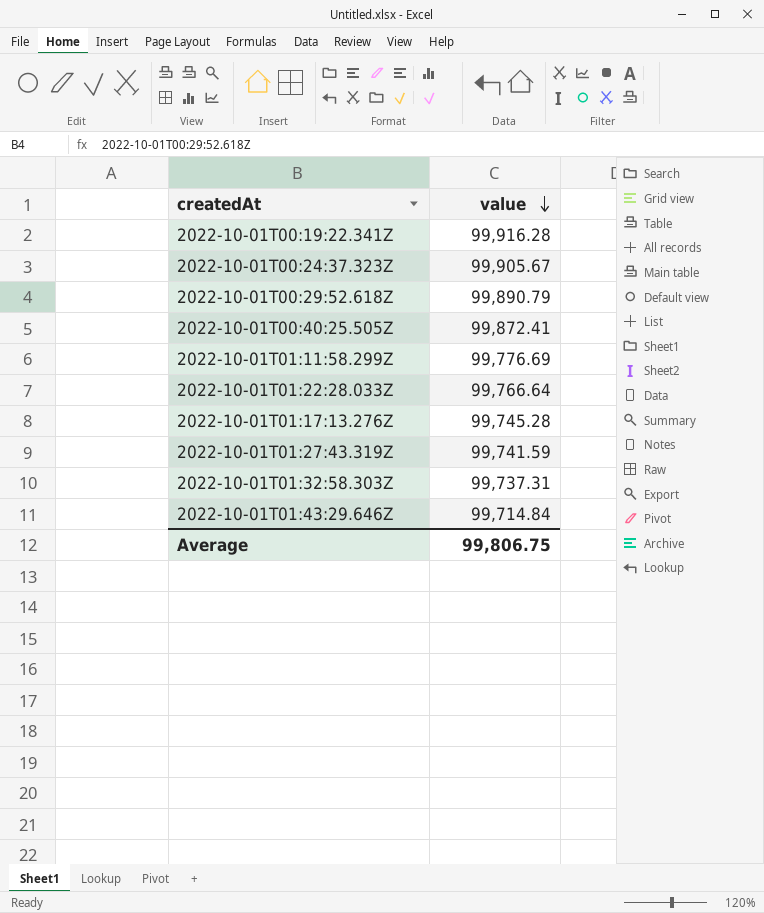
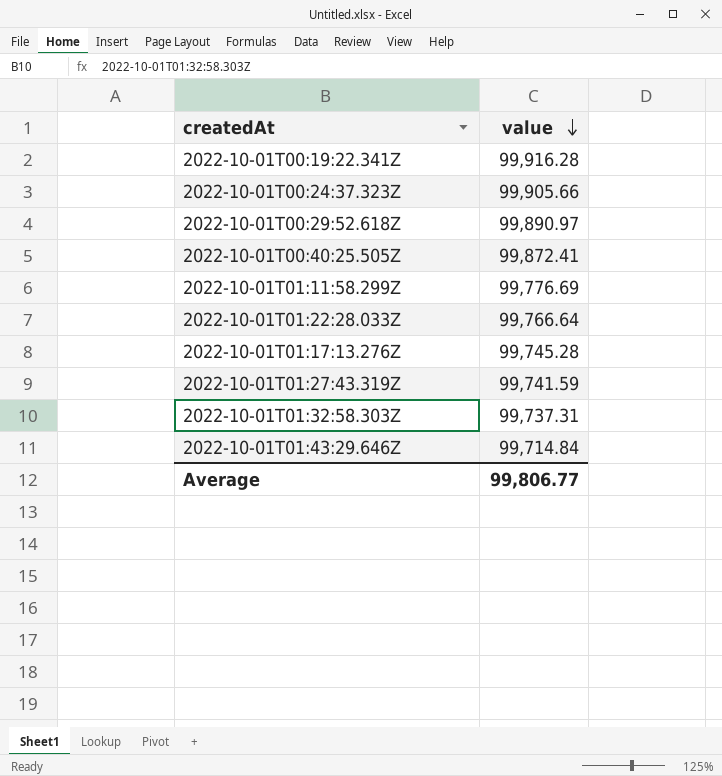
2022-10-01T00:24:37.323Z | value: 99,905.67 -> 99,905.66
2022-10-01T00:29:52.618Z | value: 99,890.79 -> 99,890.97
Average | value: 99,806.75 -> 99,806.77

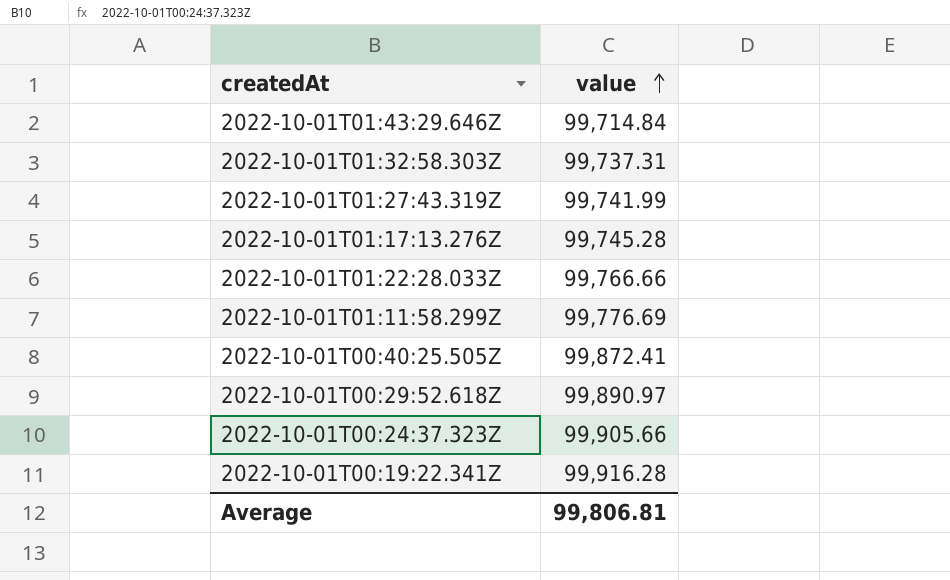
row order: value descending -> value ascending
2022-10-01T01:27:43.319Z | value: 99,741.59 -> 99,741.99
2022-10-01T01:22:28.033Z | value: 99,766.64 -> 99,766.66
Average | value: 99,806.77 -> 99,806.81

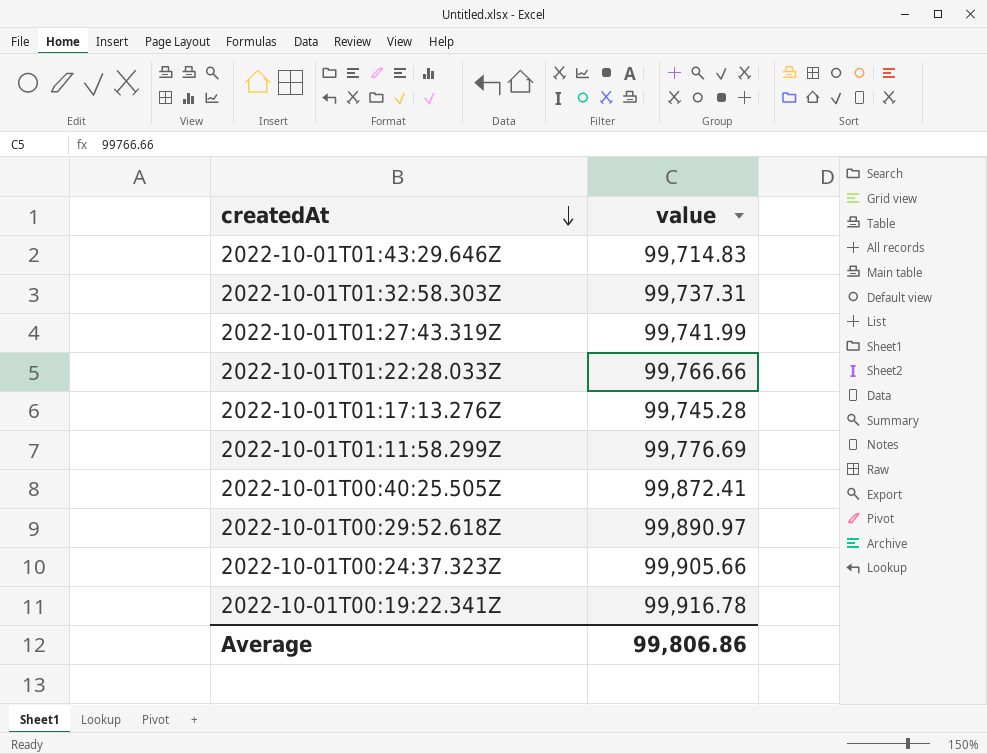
row order: value ascending -> createdAt descending
2022-10-01T01:43:29.646Z | value: 99,714.84 -> 99,714.83
2022-10-01T00:19:22.341Z | value: 99,916.28 -> 99,916.78
Average | value: 99,806.81 -> 99,806.86

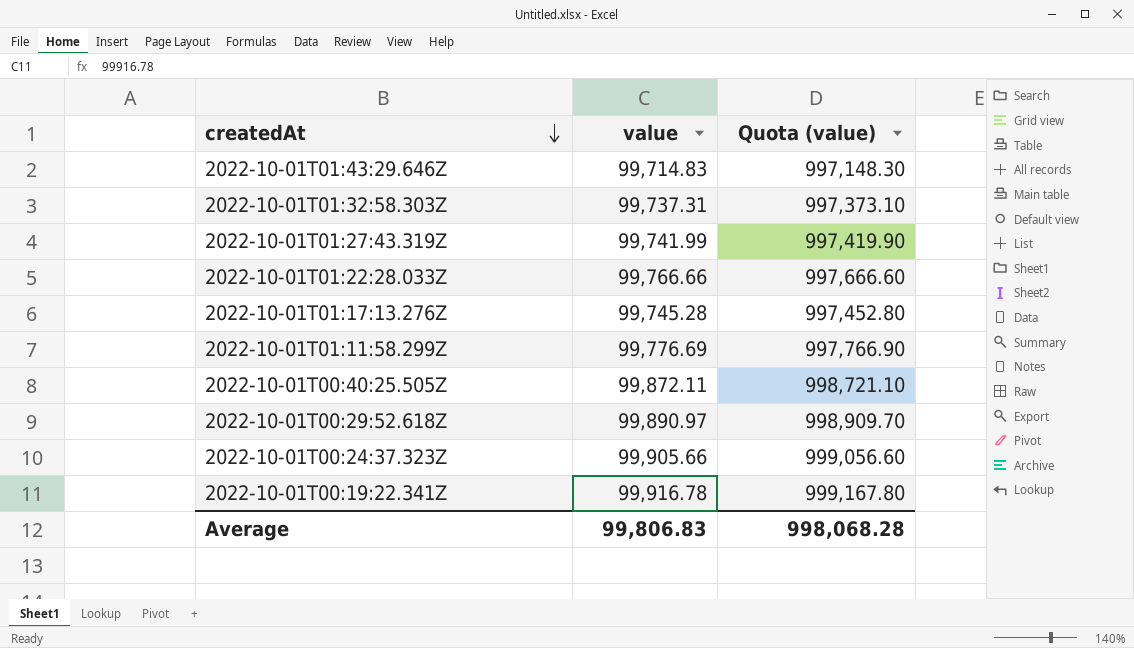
column Quota (value) | formula: none -> [value] * 10
2022-10-01T00:40:25.505Z | value: 99,872.41 -> 99,872.11
Average | value: 99,806.86 -> 99,806.83

